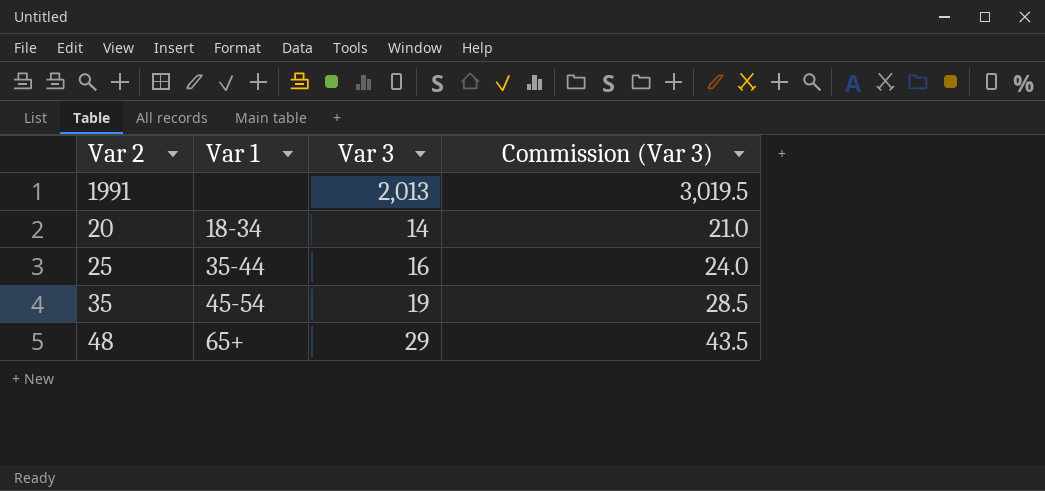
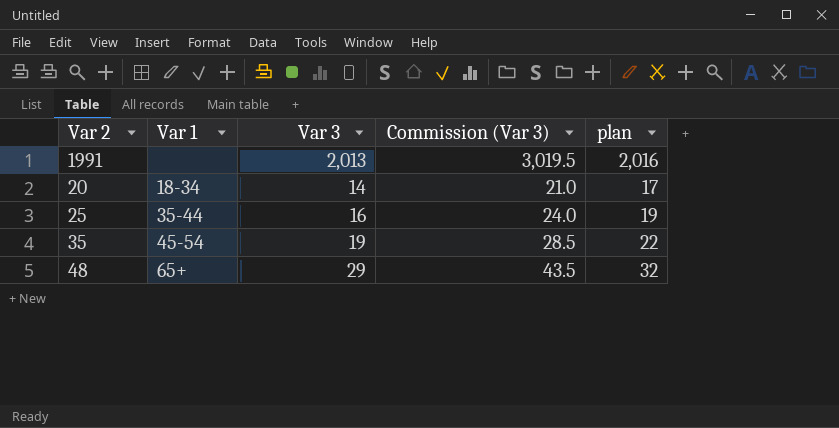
column plan | formula: none -> [Var 3] + 3

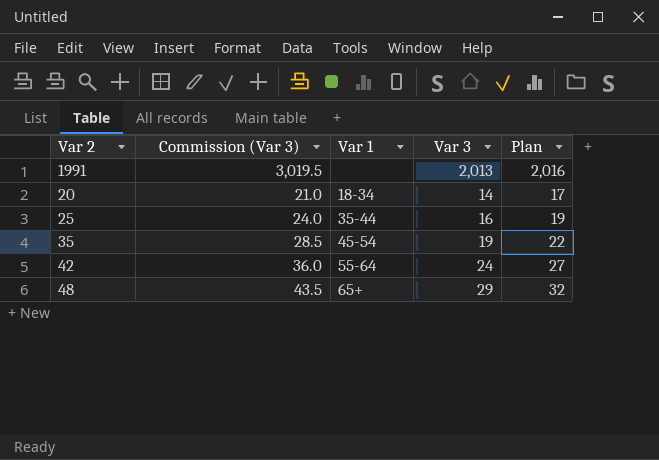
column Commission (Var 3) | position: 4 -> 2
column name: plan -> Plan
row 42: none -> 36.0 | 55-64 | 24 | 27

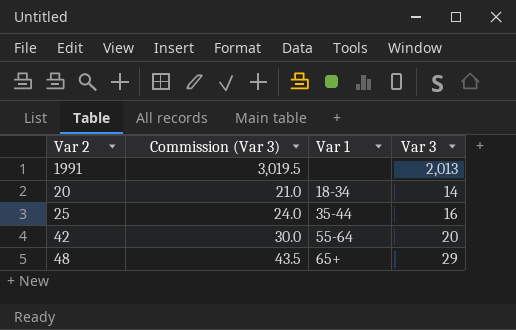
column Plan | formula: [Var 3] + 3 -> none
row 35: 28.5 | 45-54 | 19 | 22 -> none
42 | Commission (Var 3): 36.0 -> 30.0
42 | Var 3: 24 -> 20

